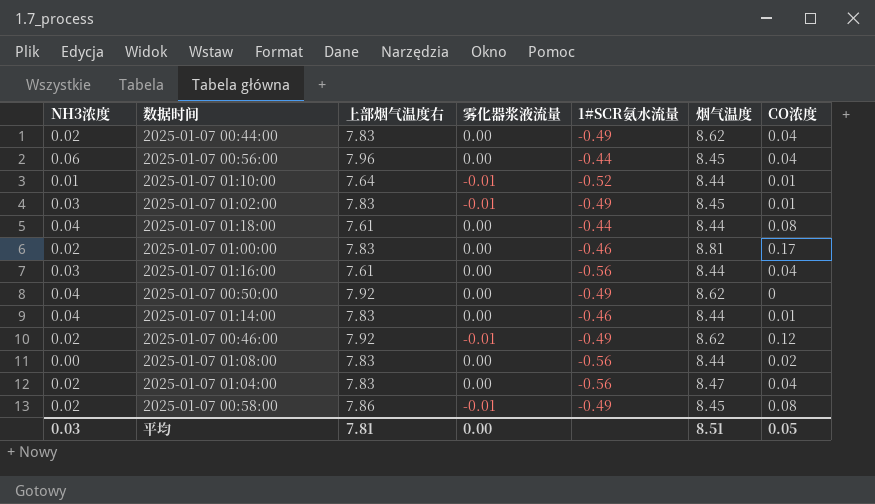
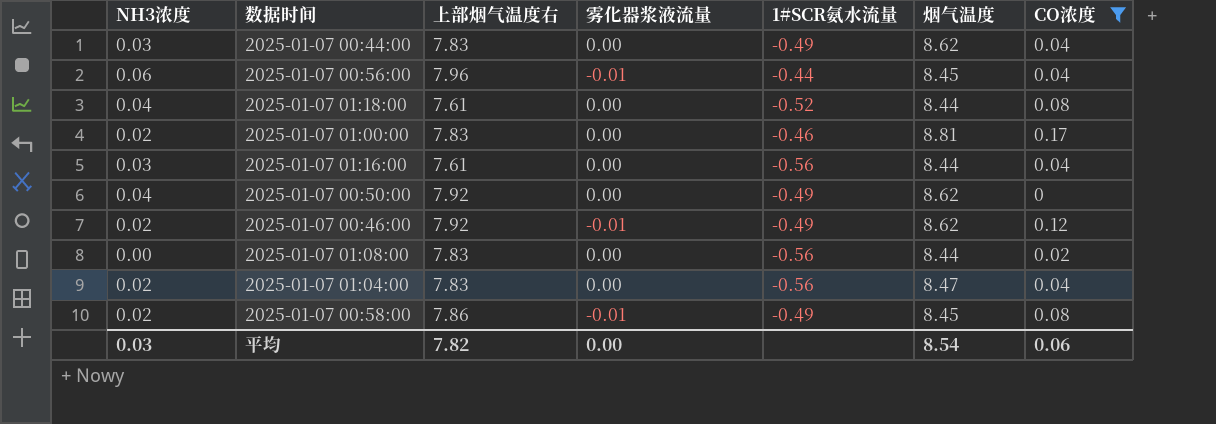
filter: none -> CO浓度 != 0.01
2025-01-07 00:44:00 | NH3浓度: 0.02 -> 0.03
2025-01-07 00:56:00 | 雾化器浆液流量: 0.00 -> -0.01
2025-01-07 01:18:00 | 1#SCR氨水流量: -0.44 -> -0.52
平均 | 上部烟气温度右: 7.81 -> 7.82
平均 | 烟气温度: 8.51 -> 8.54
平均 | CO浓度: 0.05 -> 0.06

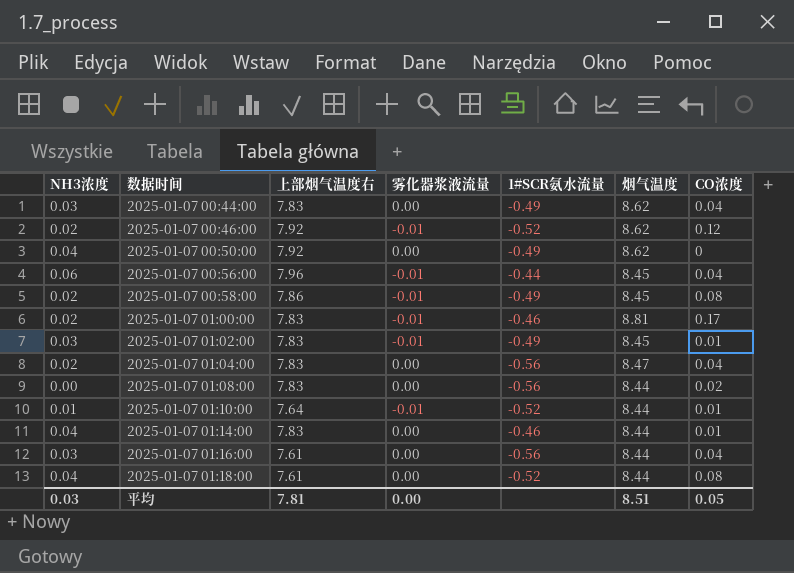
filter: CO浓度 != 0.01 -> none
row order: none -> 数据时间 ascending
2025-01-07 00:46:00 | 1#SCR氨水流量: -0.49 -> -0.52
2025-01-07 01:00:00 | 雾化器浆液流量: 0.00 -> -0.01
平均 | 上部烟气温度右: 7.82 -> 7.81
平均 | 烟气温度: 8.54 -> 8.51
平均 | CO浓度: 0.06 -> 0.05

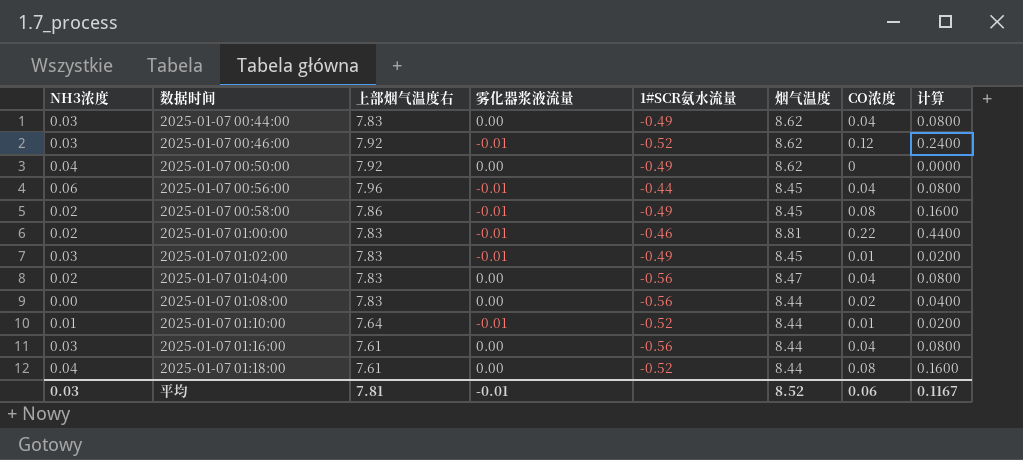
column 计算 | formula: none -> [CO浓度] * 2
row 2025-01-07 01:14:00: 0.04 | 7.83 | 0.00 | -0.46 | 8.44 | 0.01 -> none
2025-01-07 00:46:00 | NH3浓度: 0.02 -> 0.03
2025-01-07 01:00:00 | CO浓度: 0.17 -> 0.22
平均 | 雾化器浆液流量: 0.00 -> -0.01
平均 | 烟气温度: 8.51 -> 8.52
平均 | CO浓度: 0.05 -> 0.06

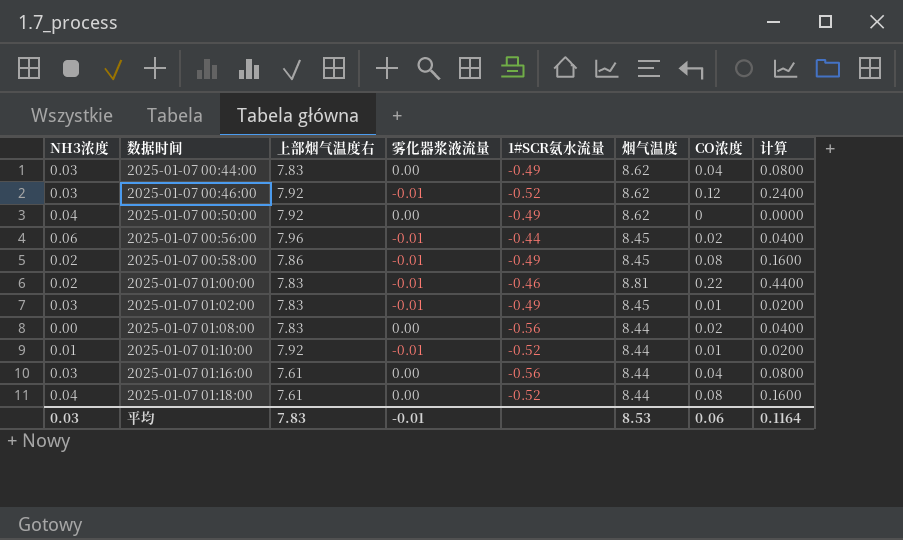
row 2025-01-07 01:04:00: 0.02 | 7.83 | 0.00 | -0.56 | 8.47 | 0.04 | 0.0800 -> none
2025-01-07 00:56:00 | CO浓度: 0.04 -> 0.02
2025-01-07 00:56:00 | 计算: 0.0800 -> 0.0400
2025-01-07 01:10:00 | 上部烟气温度右: 7.64 -> 7.92
平均 | 上部烟气温度右: 7.81 -> 7.83
平均 | 烟气温度: 8.52 -> 8.53
平均 | 计算: 0.1167 -> 0.1164

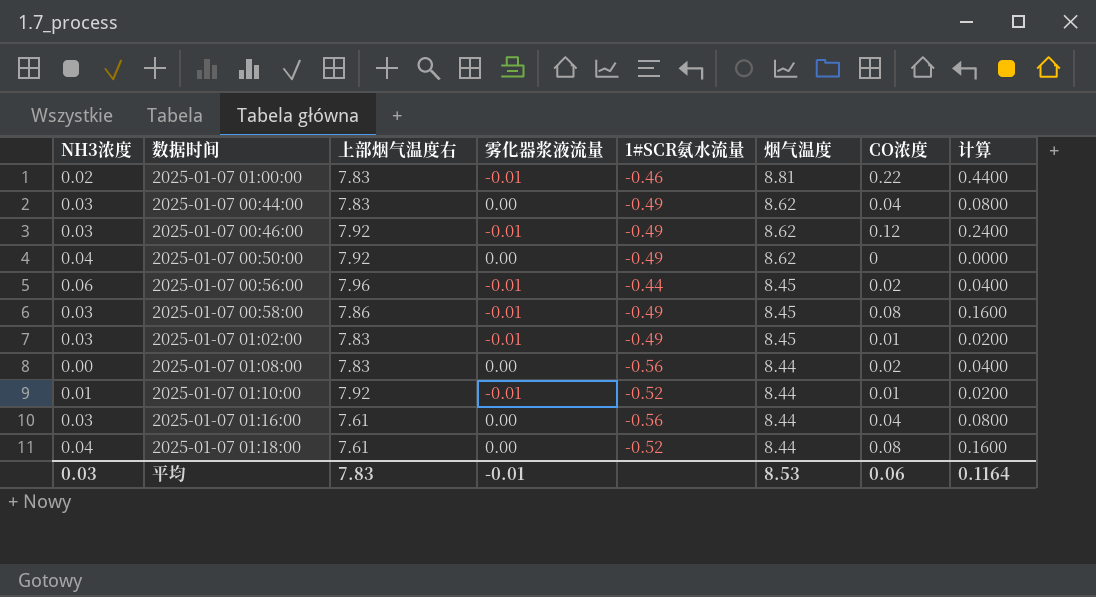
row order: 数据时间 ascending -> 烟气温度 descending
2025-01-07 00:46:00 | 1#SCR氨水流量: -0.52 -> -0.49
2025-01-07 00:58:00 | NH3浓度: 0.02 -> 0.03

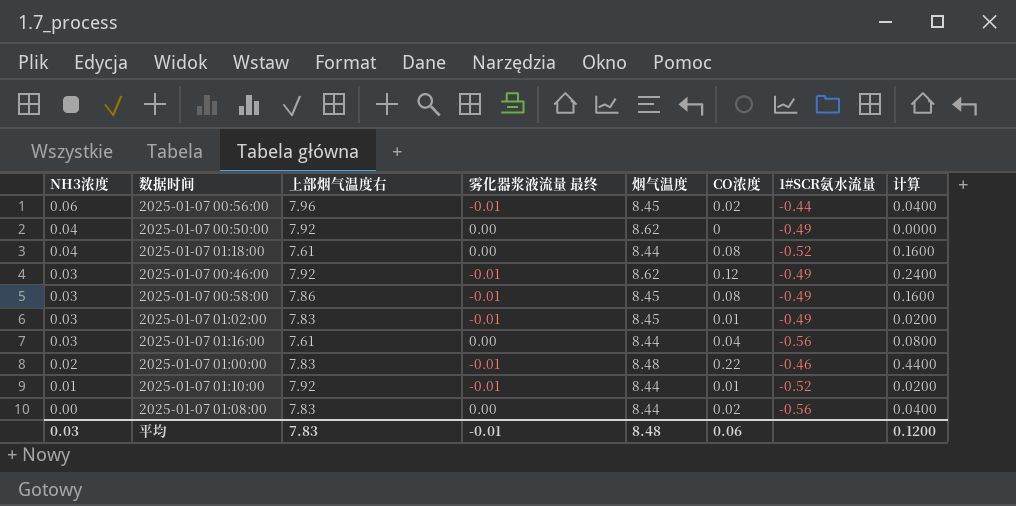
row order: 烟气温度 descending -> NH3浓度 descending
column name: 雾化器浆液流量 -> 雾化器浆液流量 最终
column 1#SCR氨水流量 | position: 5 -> 7
row 2025-01-07 00:44:00: 0.03 | 7.83 | 0.00 | -0.49 | 8.62 | 0.04 | 0.0800 -> none
2025-01-07 01:00:00 | 烟气温度: 8.81 -> 8.48
平均 | 烟气温度: 8.53 -> 8.48
平均 | 计算: 0.1164 -> 0.1200

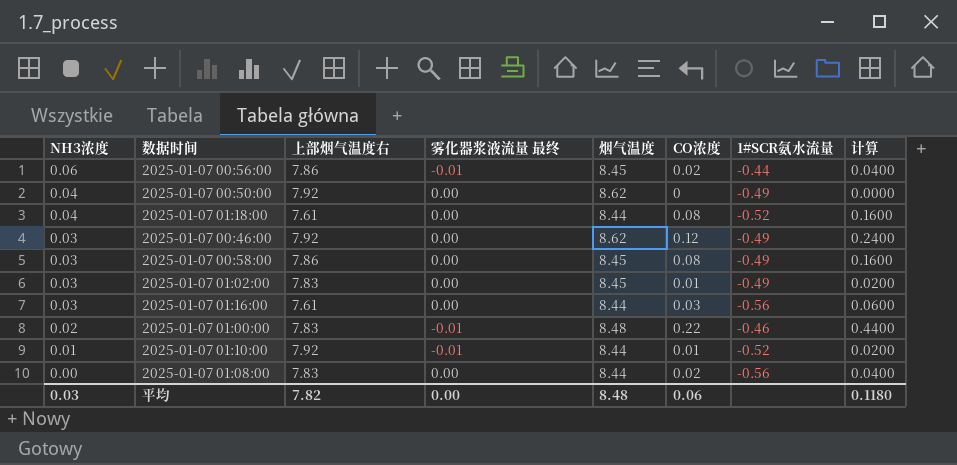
2025-01-07 00:56:00 | 上部烟气温度右: 7.96 -> 7.86
2025-01-07 00:46:00 | 雾化器浆液流量 最终: -0.01 -> 0.00
2025-01-07 00:58:00 | 雾化器浆液流量 最终: -0.01 -> 0.00
2025-01-07 01:02:00 | 雾化器浆液流量 最终: -0.01 -> 0.00
2025-01-07 01:16:00 | CO浓度: 0.04 -> 0.03
2025-01-07 01:16:00 | 计算: 0.0800 -> 0.0600
平均 | 上部烟气温度右: 7.83 -> 7.82
平均 | 雾化器浆液流量 最终: -0.01 -> 0.00
平均 | 计算: 0.1200 -> 0.1180

